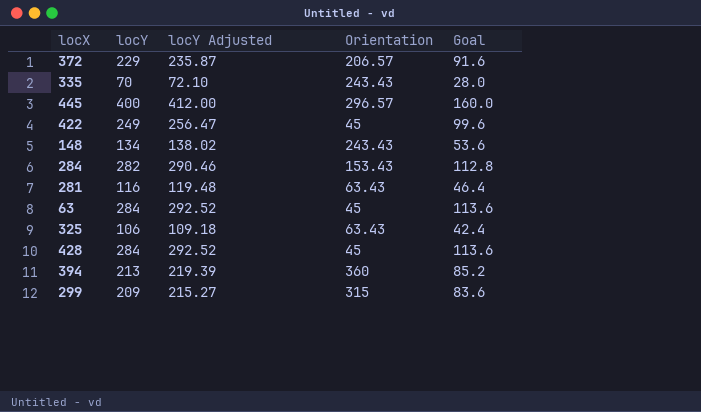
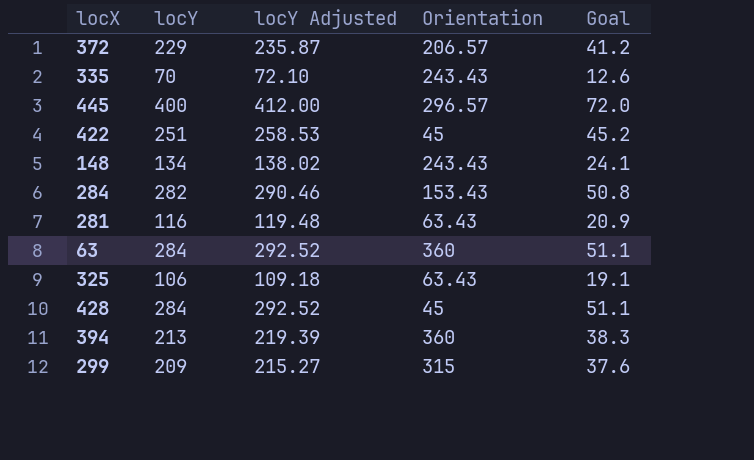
column Goal | formula: [locY] * 0.4 -> [locY] * 0.18
422 | locY: 249 -> 251
422 | locY Adjusted: 256.47 -> 258.53
63 | Orientation: 45 -> 360

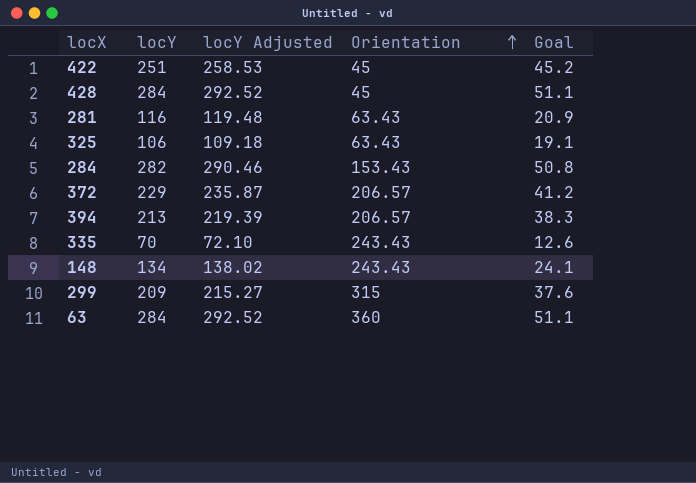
row order: none -> Orientation ascending
row 445: 400 | 412.00 | 296.57 | 72.0 -> none
394 | Orientation: 360 -> 206.57

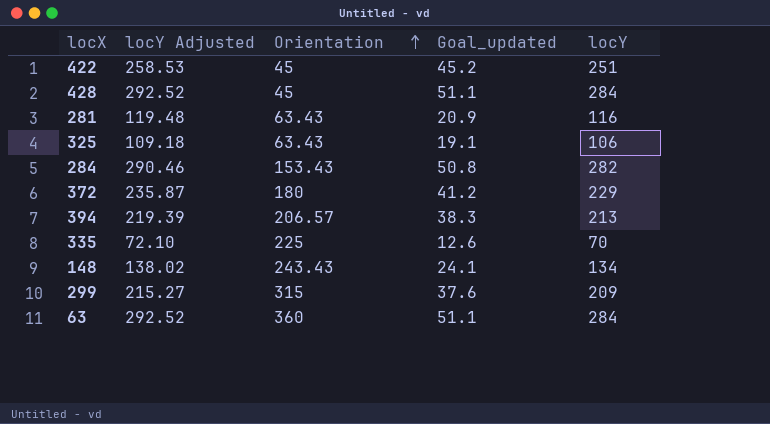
column name: Goal -> Goal_updated
column locY | position: 2 -> 5
372 | Orientation: 206.57 -> 180
335 | Orientation: 243.43 -> 225

